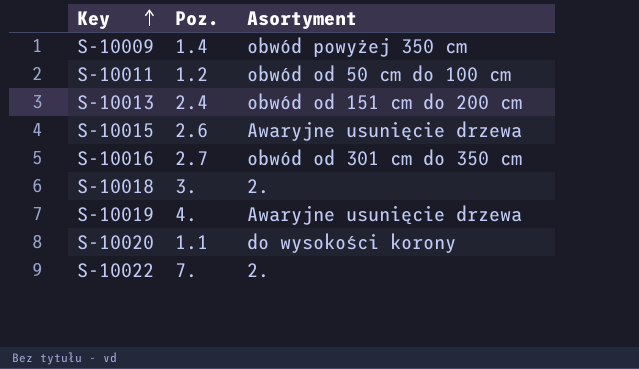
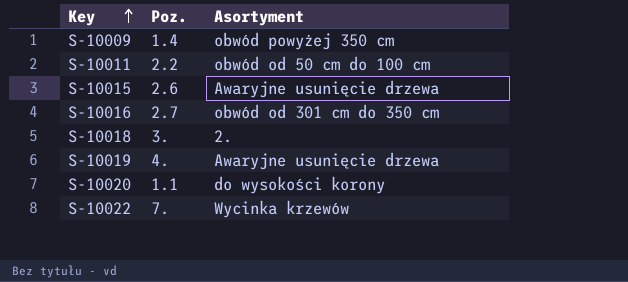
row S-10013: 2.4 | obwód od 151 cm do 200 cm -> none
S-10011 | Poz.: 1.2 -> 2.2
S-10022 | Asortyment: 2. -> Wycinka krzewów

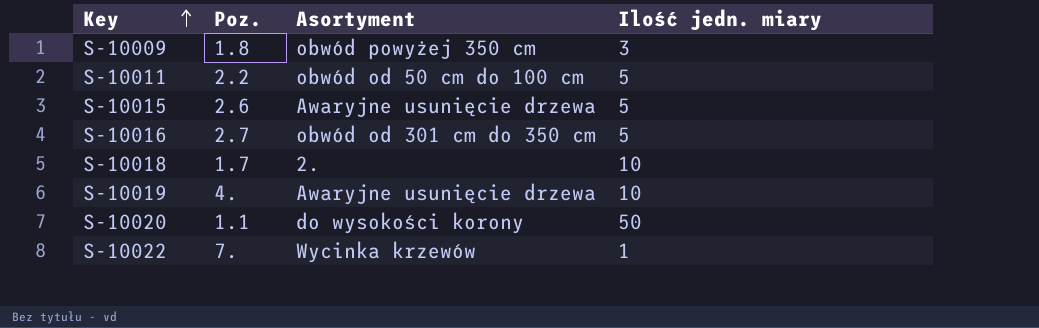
column Ilość jedn. miary | position: none -> 4
S-10009 | Poz.: 1.4 -> 1.8
S-10018 | Poz.: 3. -> 1.7

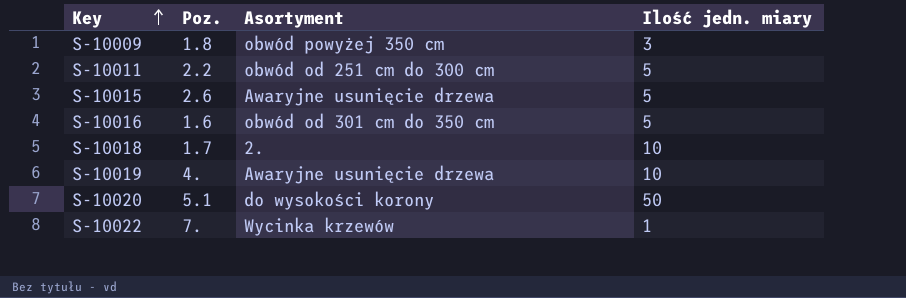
S-10011 | Asortyment: obwód od 50 cm do 100 cm -> obwód od 251 cm do 300 cm
S-10016 | Poz.: 2.7 -> 1.6
S-10020 | Poz.: 1.1 -> 5.1

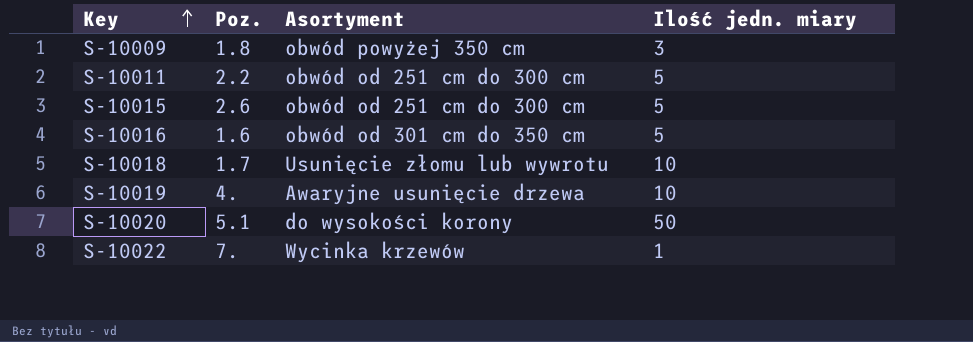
S-10015 | Asortyment: Awaryjne usunięcie drzewa -> obwód od 251 cm do 300 cm
S-10018 | Asortyment: 2. -> Usunięcie złomu lub wywrotu

